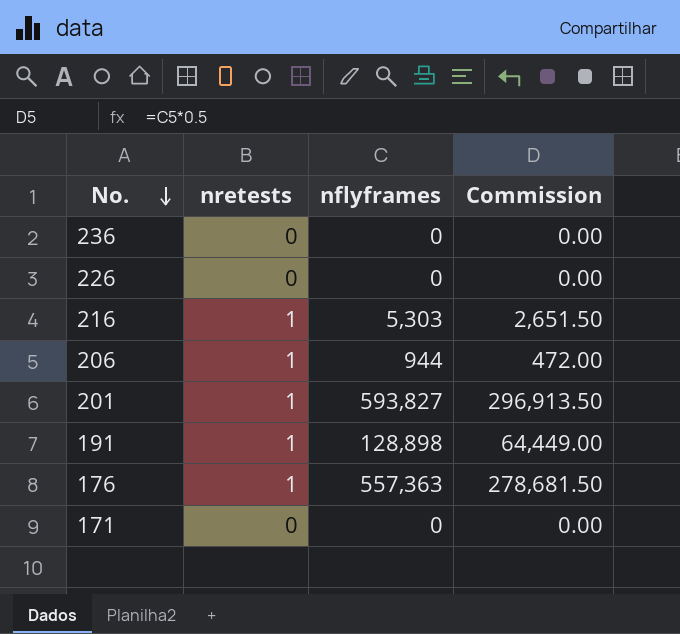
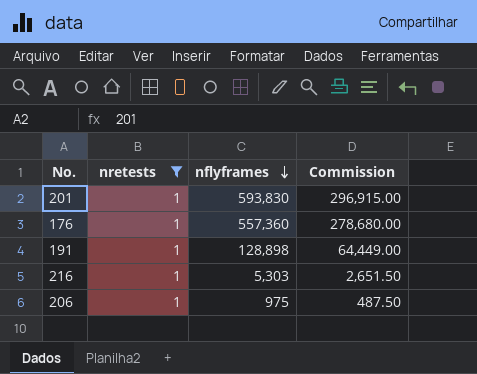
filter: none -> nretests = 1
row order: No. descending -> nflyframes descending
201 | nflyframes: 593,827 -> 593,830
201 | Commission: 296,913.50 -> 296,915.00
176 | nflyframes: 557,363 -> 557,360
176 | Commission: 278,681.50 -> 278,680.00
206 | nflyframes: 944 -> 975
206 | Commission: 472.00 -> 487.50

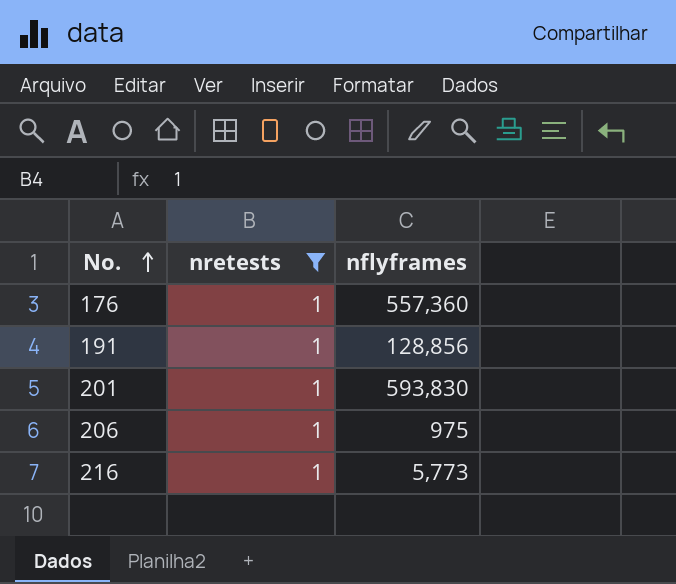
row order: nflyframes descending -> No. ascending
column Commission | formula: [nflyframes] * 0.5 -> none
191 | nflyframes: 128,898 -> 128,856
216 | nflyframes: 5,303 -> 5,773

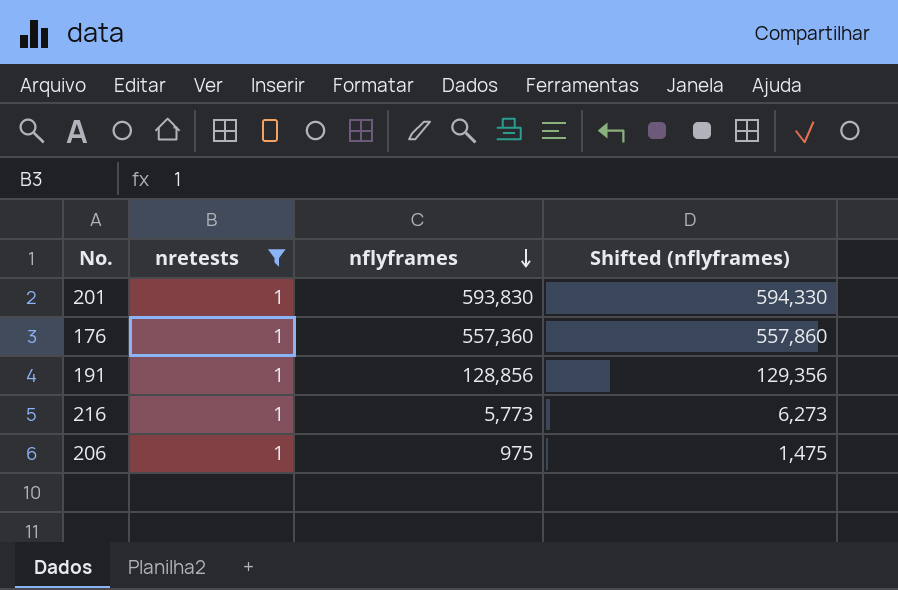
row order: No. ascending -> nflyframes descending
column Shifted (nflyframes) | formula: none -> [nflyframes] + 500

